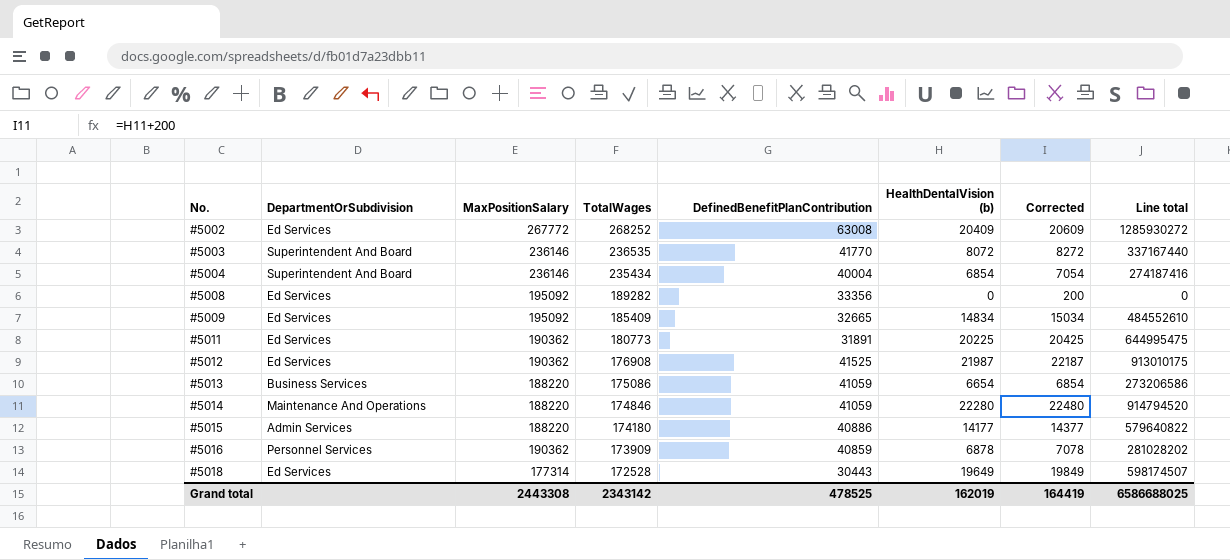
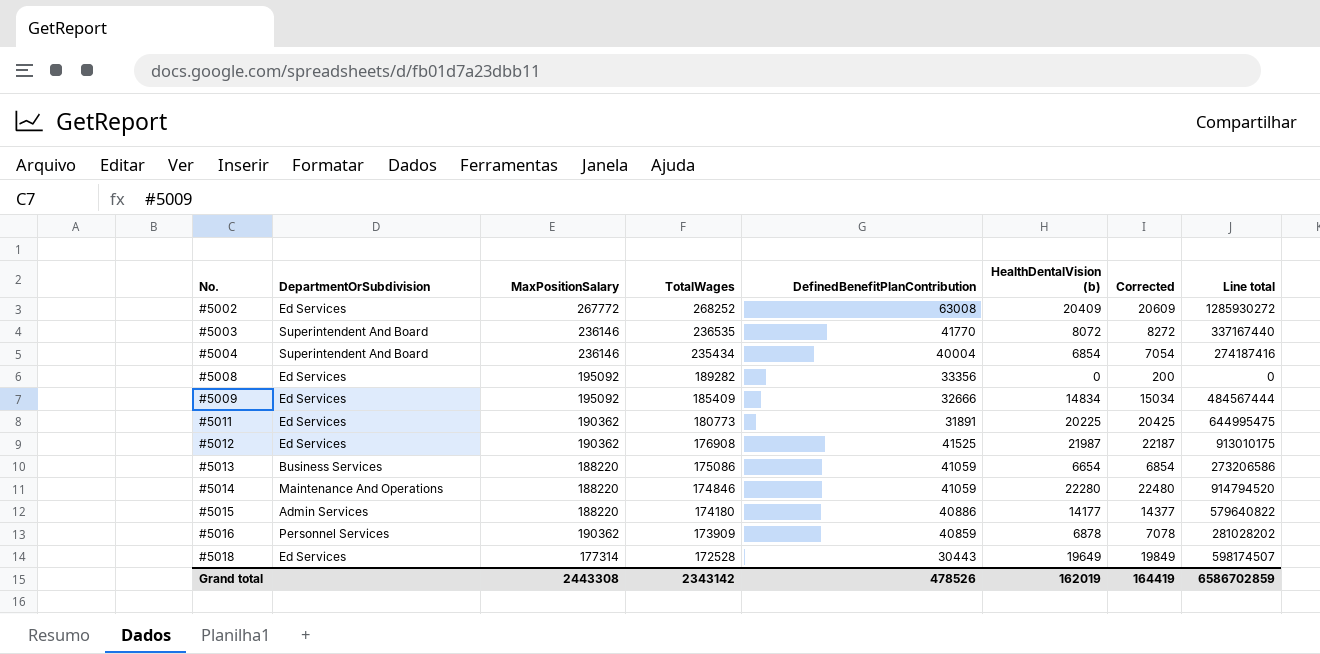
#5009 | DefinedBenefitPlanContribution: 32665 -> 32666
#5009 | Line total: 484552610 -> 484567444
Grand total | DefinedBenefitPlanContribution: 478525 -> 478526
Grand total | Line total: 6586688025 -> 6586702859

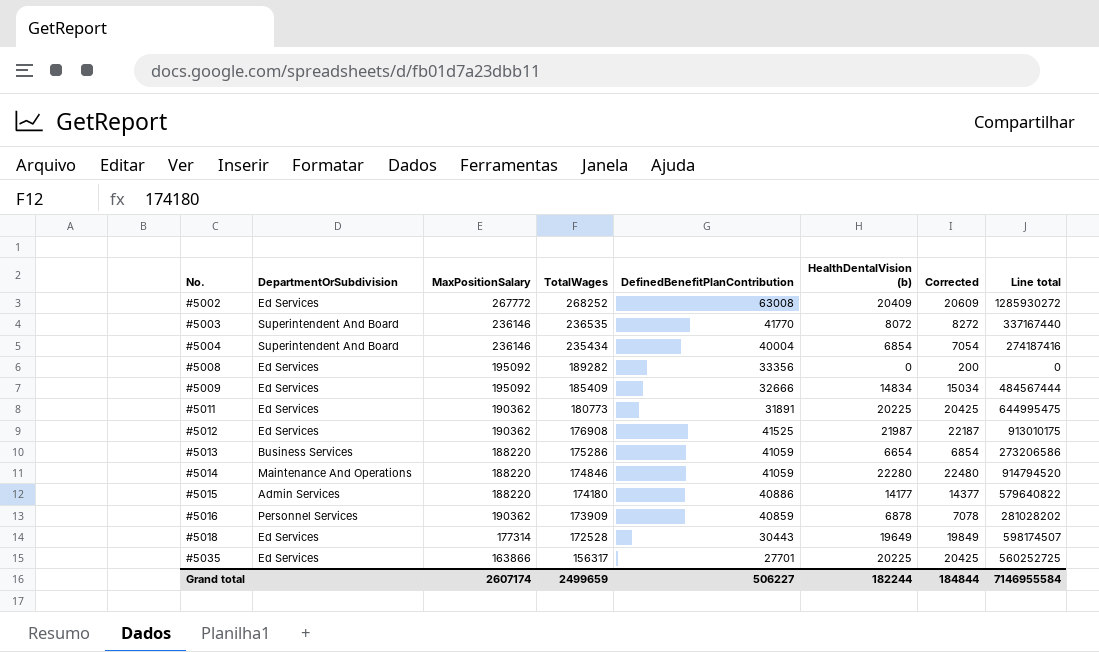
#5013 | TotalWages: 175086 -> 175286
row #5035: none -> Ed Services | 163866 | 156317 | 27701 | 20225 | 20425 | 560252725
Grand total | MaxPositionSalary: 2443308 -> 2607174
Grand total | TotalWages: 2343142 -> 2499659
Grand total | DefinedBenefitPlanContribution: 478526 -> 506227
Grand total | HealthDentalVision (b): 162019 -> 182244
Grand total | Corrected: 164419 -> 184844
Grand total | Line total: 6586702859 -> 7146955584

